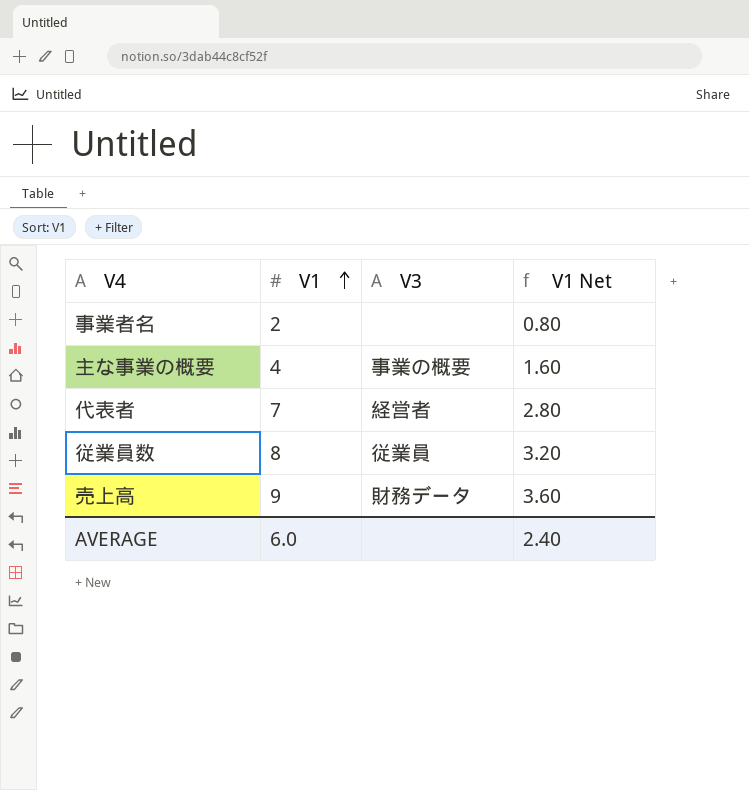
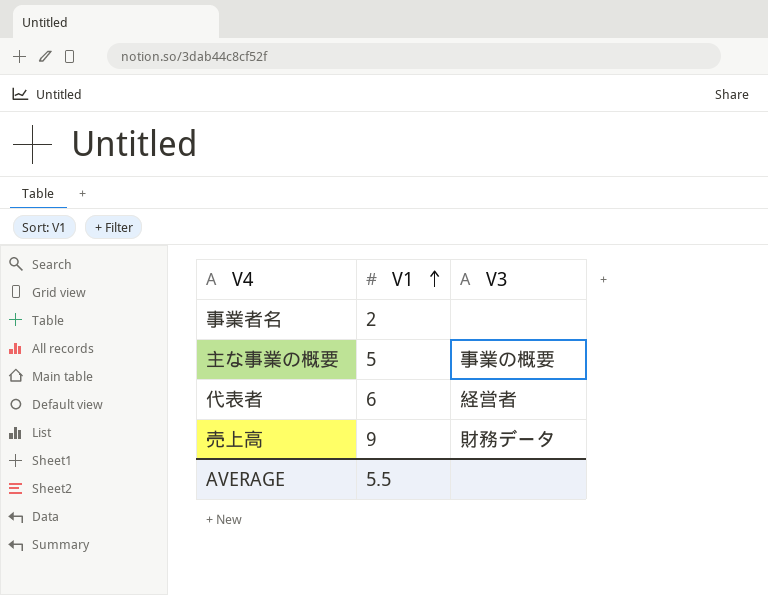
column V1 Net | formula: [V1] * 0.4 -> none
row 従業員数: 8 | 従業員 | 3.20 -> none
主な事業の概要 | V1: 4 -> 5
代表者 | V1: 7 -> 6
AVERAGE | V1: 6.0 -> 5.5

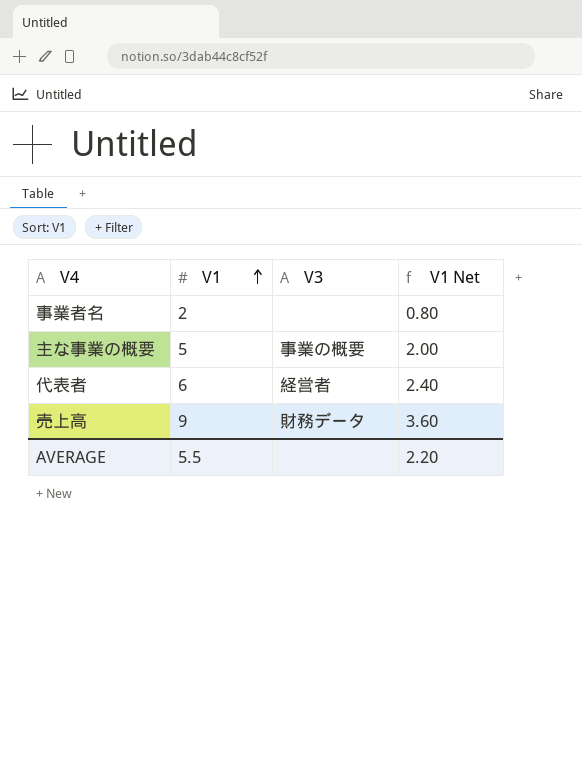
column V1 Net | formula: none -> [V1] * 0.4

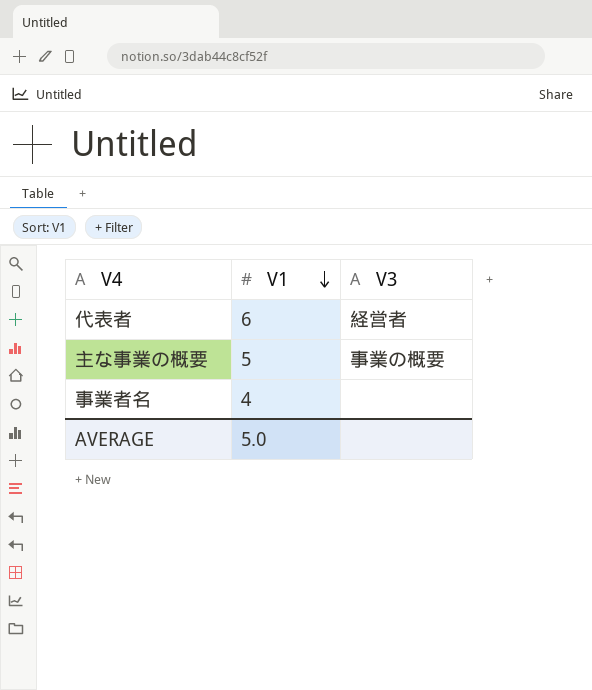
row order: V1 ascending -> V1 descending
column V1 Net | formula: [V1] * 0.4 -> none
row 売上高: 9 | 財務データ | 3.60 -> none
事業者名 | V1: 2 -> 4
AVERAGE | V1: 5.5 -> 5.0

